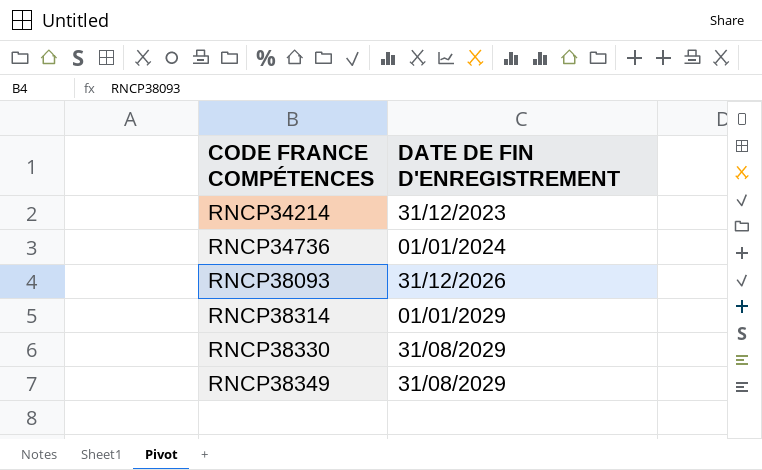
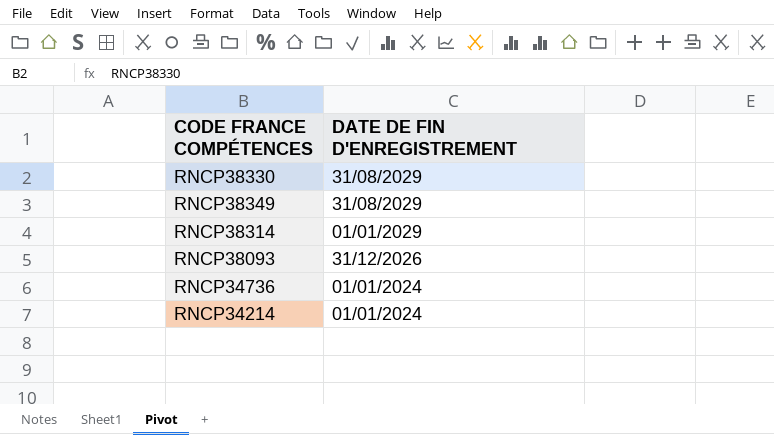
row order: CODE FRANCE COMPÉTENCES ascending -> DATE DE FIN D'ENREGISTREMENT descending
RNCP34214 | DATE DE FIN D'ENREGISTREMENT: 31/12/2023 -> 01/01/2024

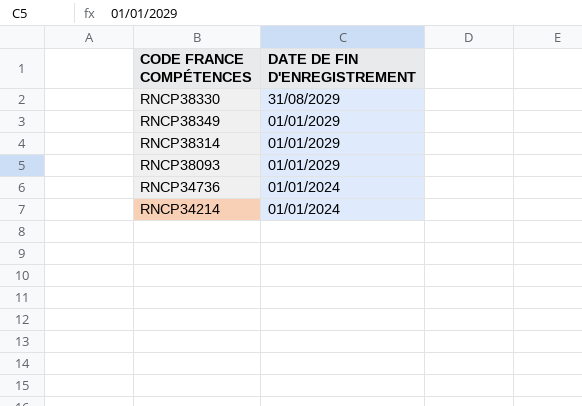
RNCP38349 | DATE DE FIN D'ENREGISTREMENT: 31/08/2029 -> 01/01/2029
RNCP38093 | DATE DE FIN D'ENREGISTREMENT: 31/12/2026 -> 01/01/2029

